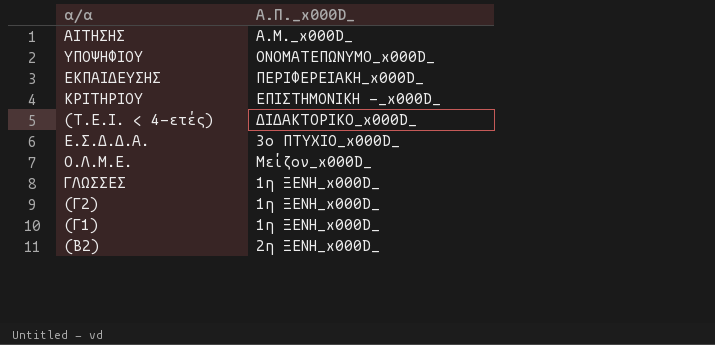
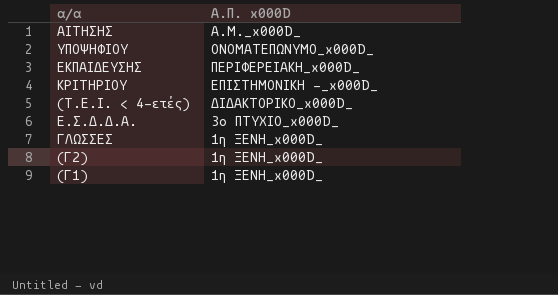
column name: Α.Π._x000D_ -> Α.Π. x000D
row Ο.Λ.Μ.Ε.: Μείζον_x000D_ -> none
row (Β2): 2η ΞΕΝΗ_x000D_ -> none

